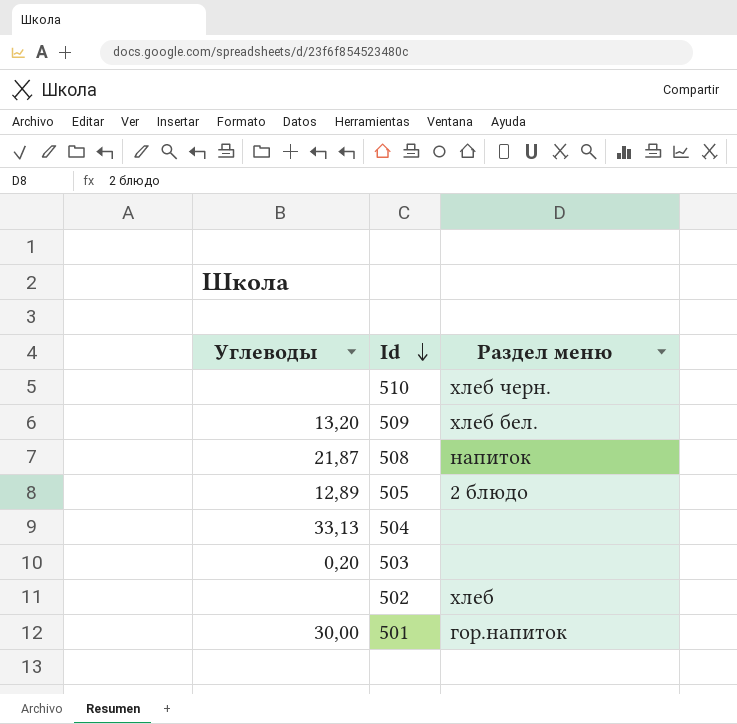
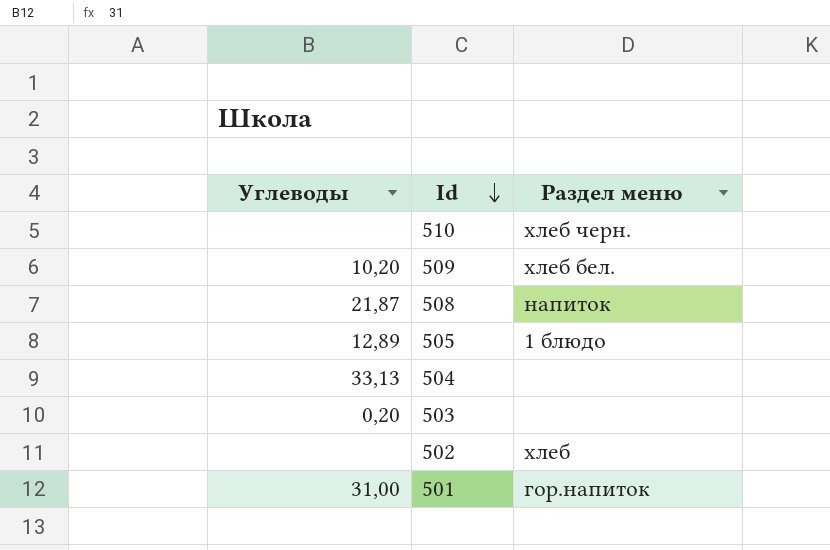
509 | Углеводы: 13,20 -> 10,20
505 | Раздел меню: 2 блюдо -> 1 блюдо
501 | Углеводы: 30,00 -> 31,00

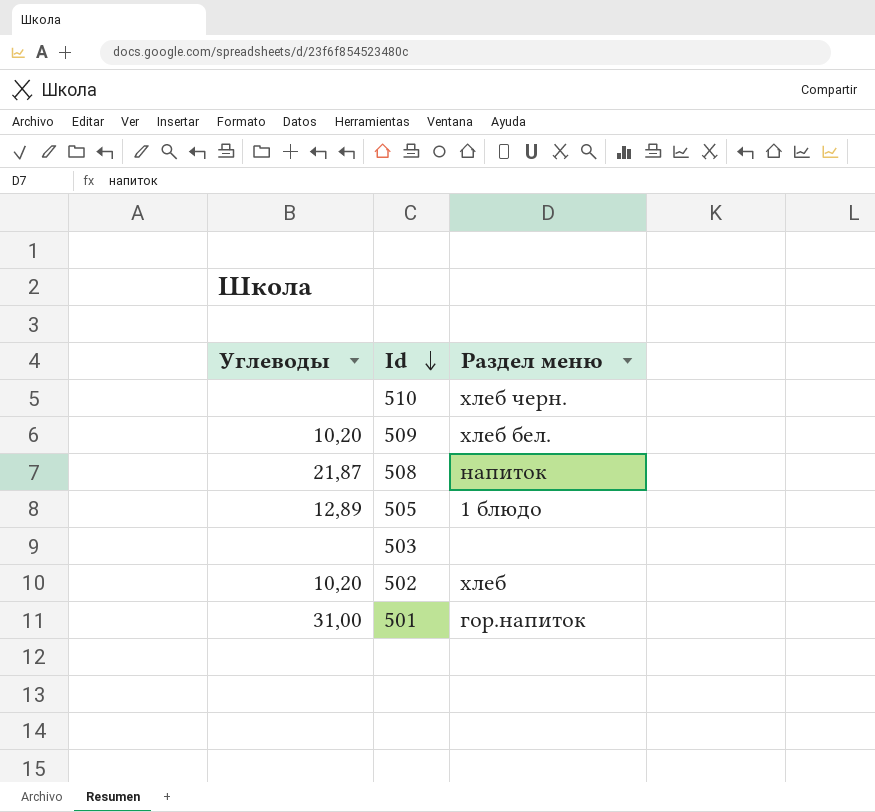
row 504: 33,13 | none -> none
503 | Углеводы: 0,20 -> none
502 | Углеводы: none -> 10,20

